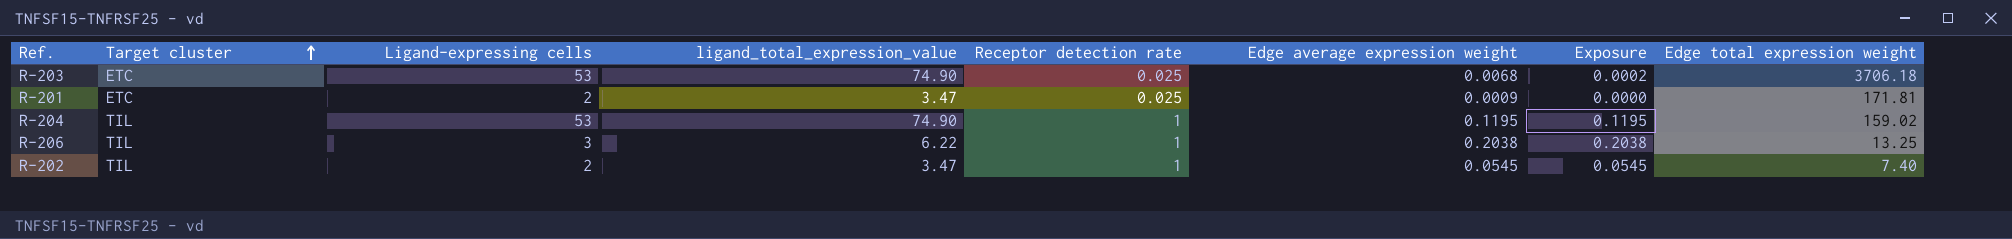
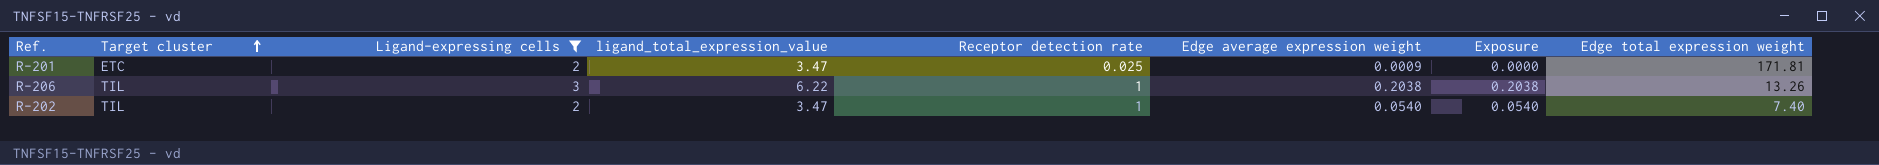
filter: none -> Ligand-expressing cells != 53
R-206 | Edge total expression weight: 13.25 -> 13.26
R-202 | Edge average expression weight: 0.0545 -> 0.0540
R-202 | Exposure: 0.0545 -> 0.0540

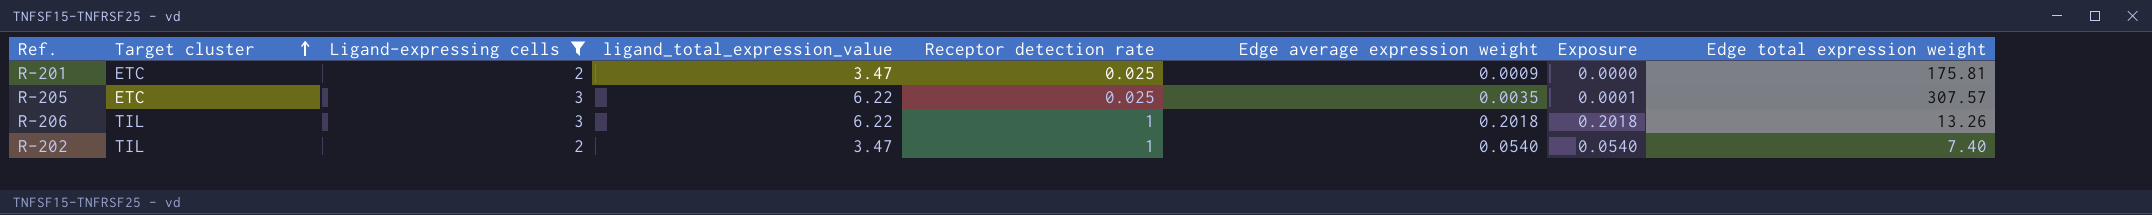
R-201 | Edge total expression weight: 171.81 -> 175.81
row R-205: none -> ETC | 3 | 6.22 | 0.025 | 0.0035 | 0.0001 | 307.57
R-206 | Edge average expression weight: 0.2038 -> 0.2018
R-206 | Exposure: 0.2038 -> 0.2018

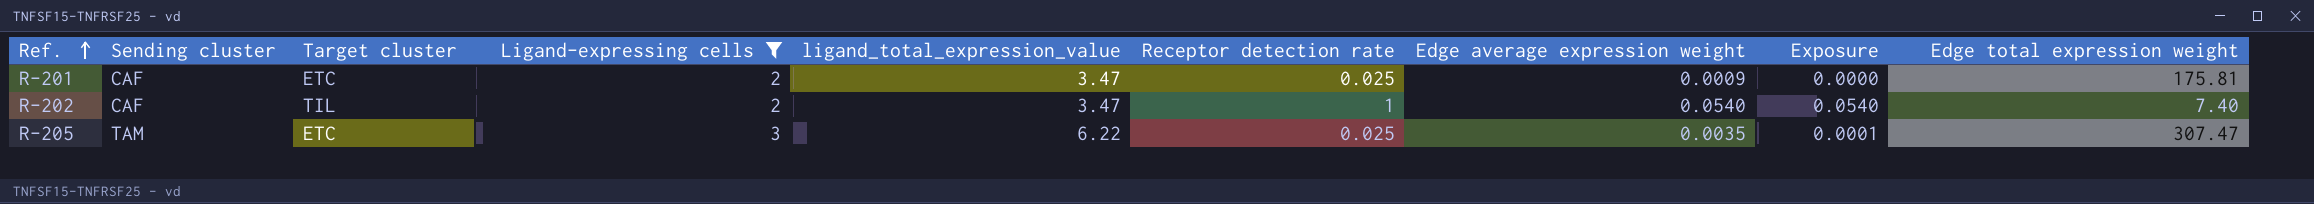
row order: Target cluster ascending -> Ref. ascending
column Sending cluster | position: none -> 2
row R-206: TIL | 3 | 6.22 | 1 | 0.2018 | 0.2018 | 13.26 -> none
R-205 | Edge total expression weight: 307.57 -> 307.47

